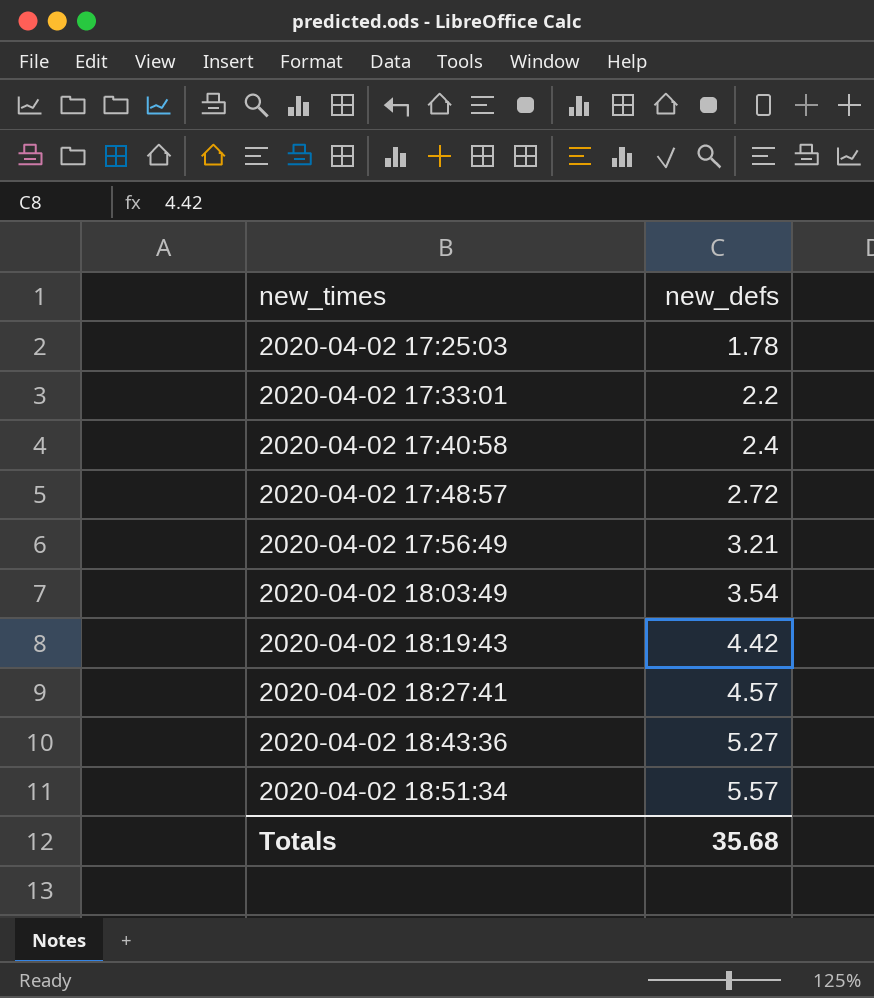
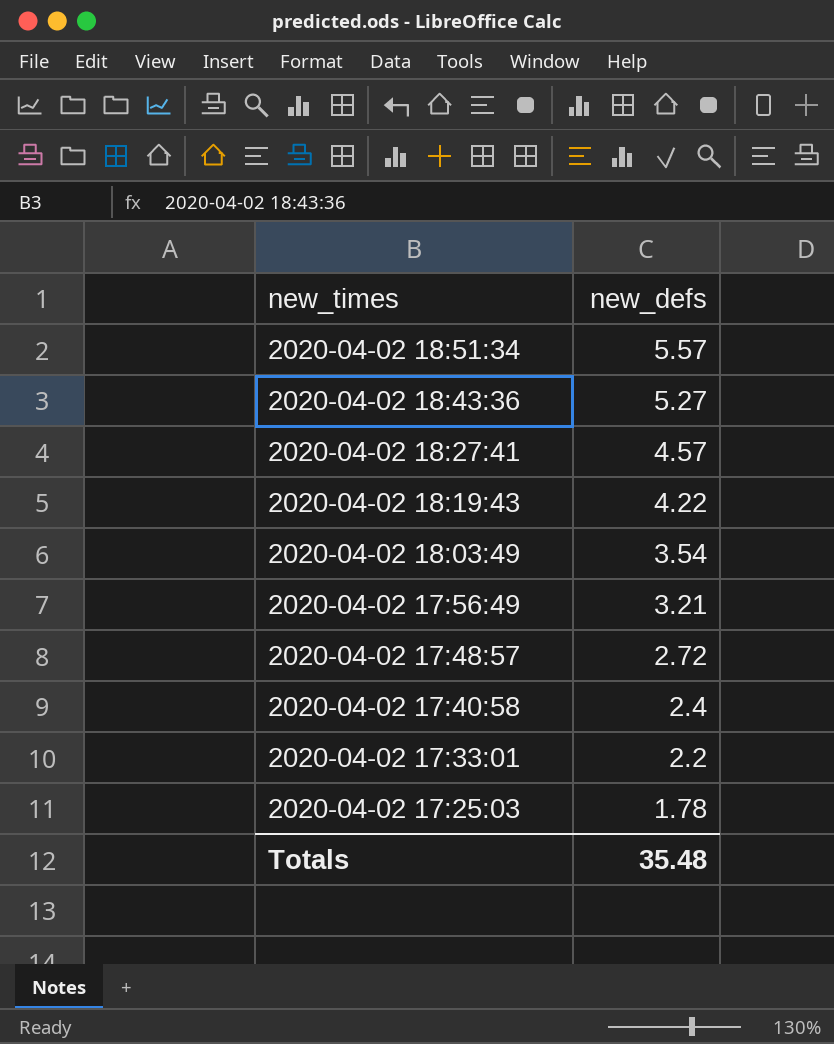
row order: new_times ascending -> new_times descending
2020-04-02 18:19:43 | new_defs: 4.42 -> 4.22
Totals | new_defs: 35.68 -> 35.48

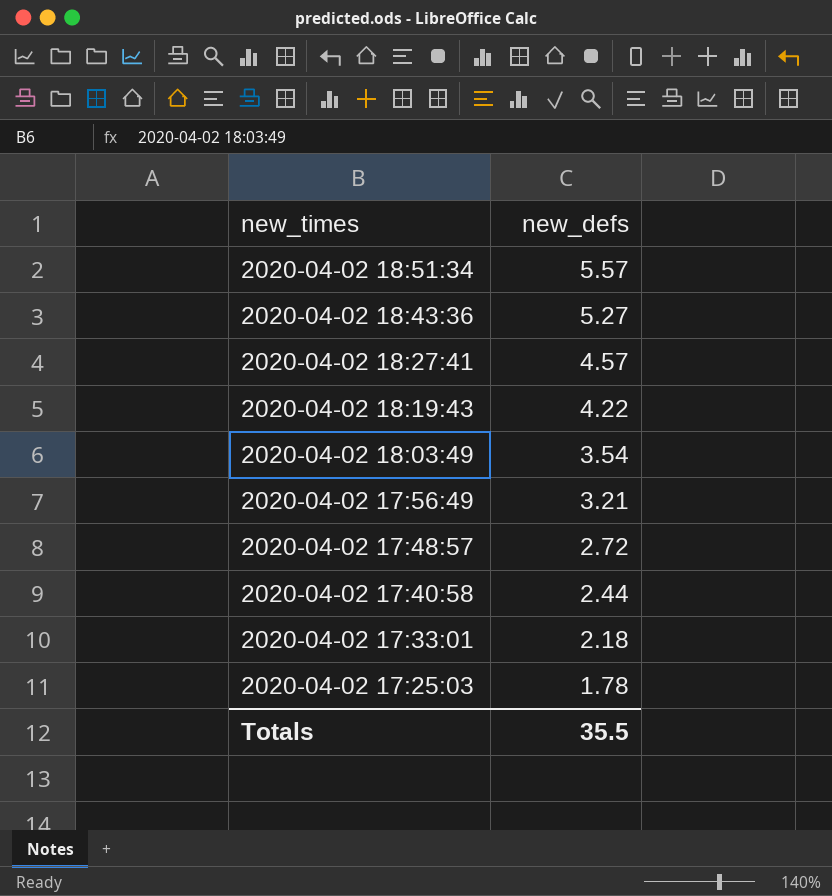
2020-04-02 17:40:58 | new_defs: 2.4 -> 2.44
2020-04-02 17:33:01 | new_defs: 2.2 -> 2.18
Totals | new_defs: 35.48 -> 35.5

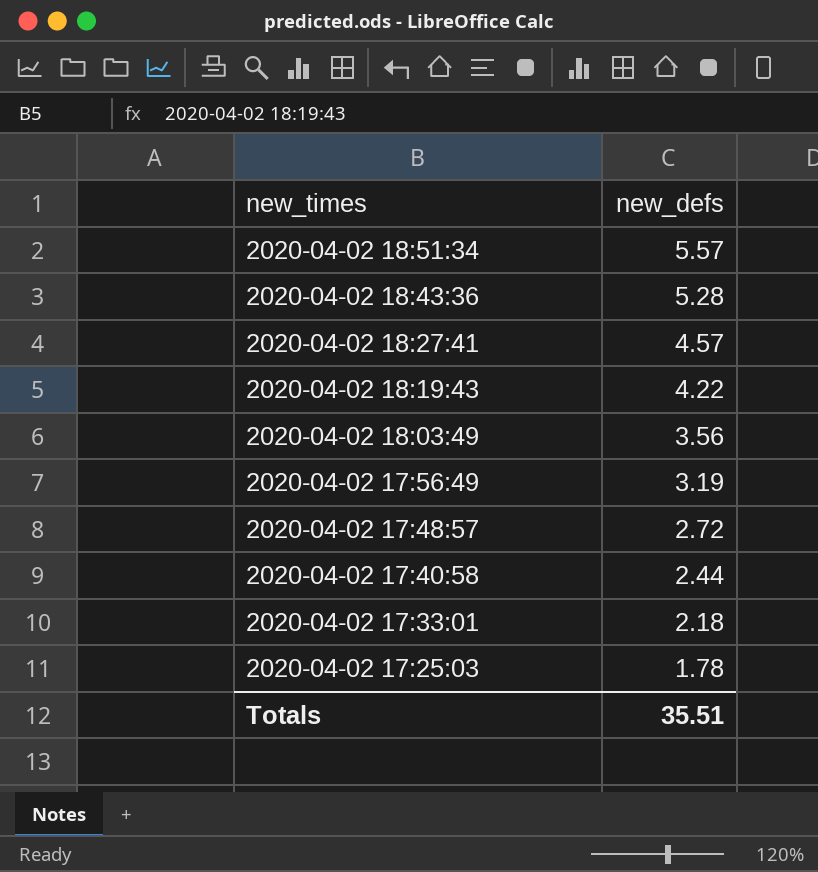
2020-04-02 18:43:36 | new_defs: 5.27 -> 5.28
2020-04-02 18:03:49 | new_defs: 3.54 -> 3.56
2020-04-02 17:56:49 | new_defs: 3.21 -> 3.19
Totals | new_defs: 35.5 -> 35.51

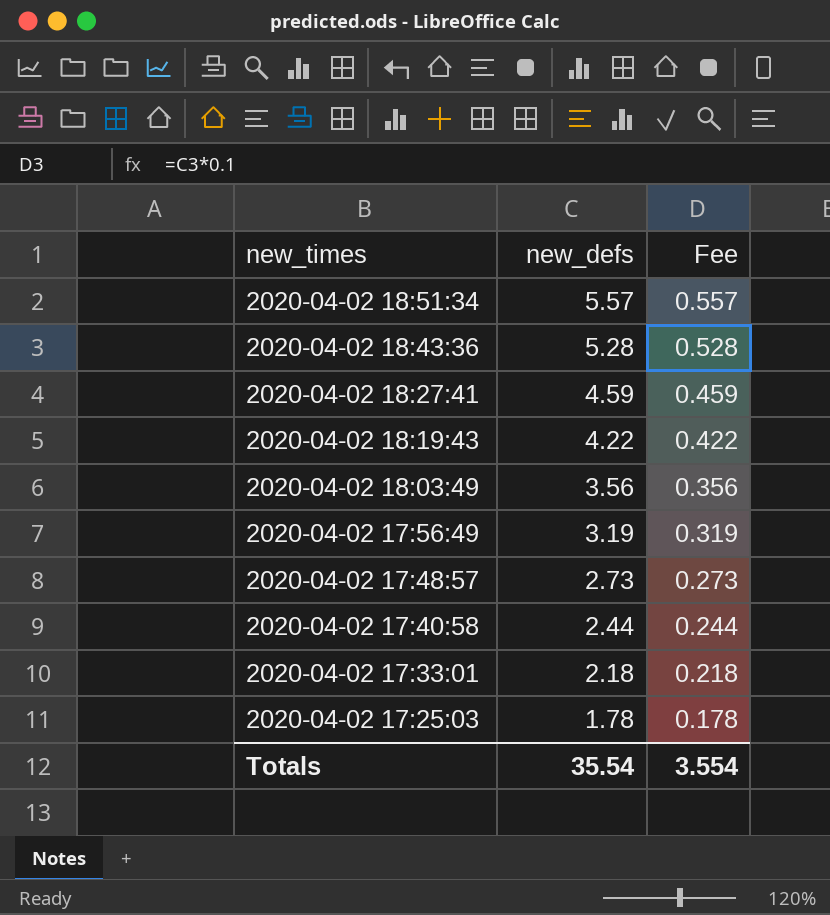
column Fee | formula: none -> [new_defs] * 0.1
2020-04-02 18:27:41 | new_defs: 4.57 -> 4.59
2020-04-02 17:48:57 | new_defs: 2.72 -> 2.73
Totals | new_defs: 35.51 -> 35.54

